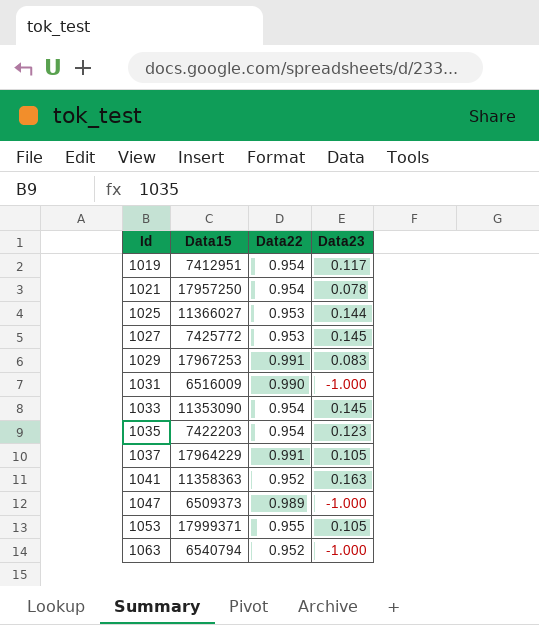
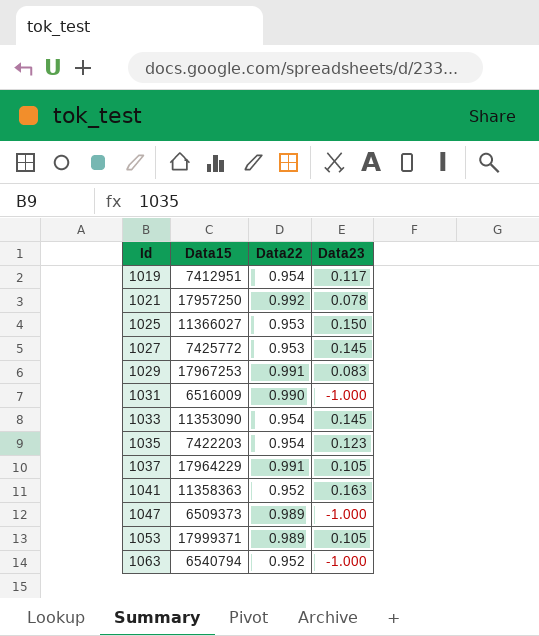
1021 | Data22: 0.954 -> 0.992
1025 | Data23: 0.144 -> 0.150
1053 | Data22: 0.955 -> 0.989

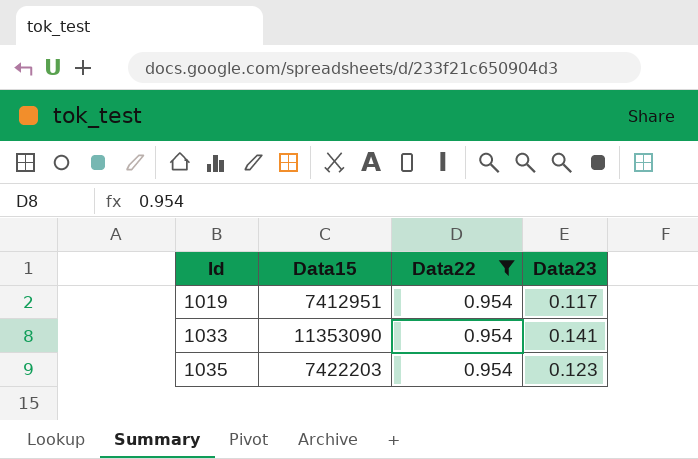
filter: none -> Data22 = 0.954
1033 | Data23: 0.145 -> 0.141

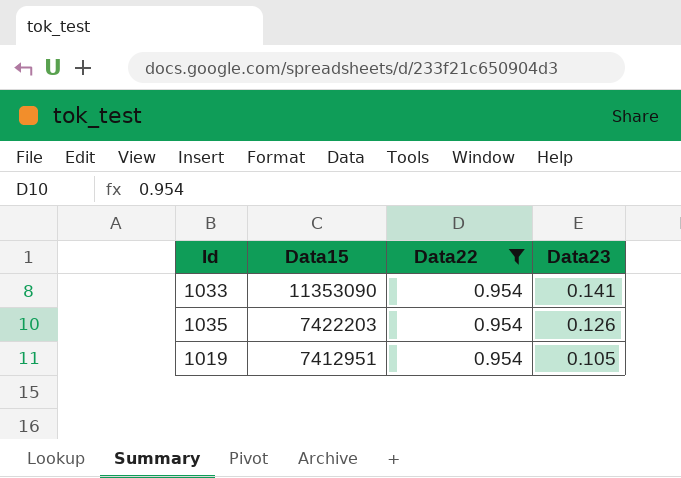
row order: Id ascending -> Data15 descending
1035 | Data23: 0.123 -> 0.126
1019 | Data23: 0.117 -> 0.105

